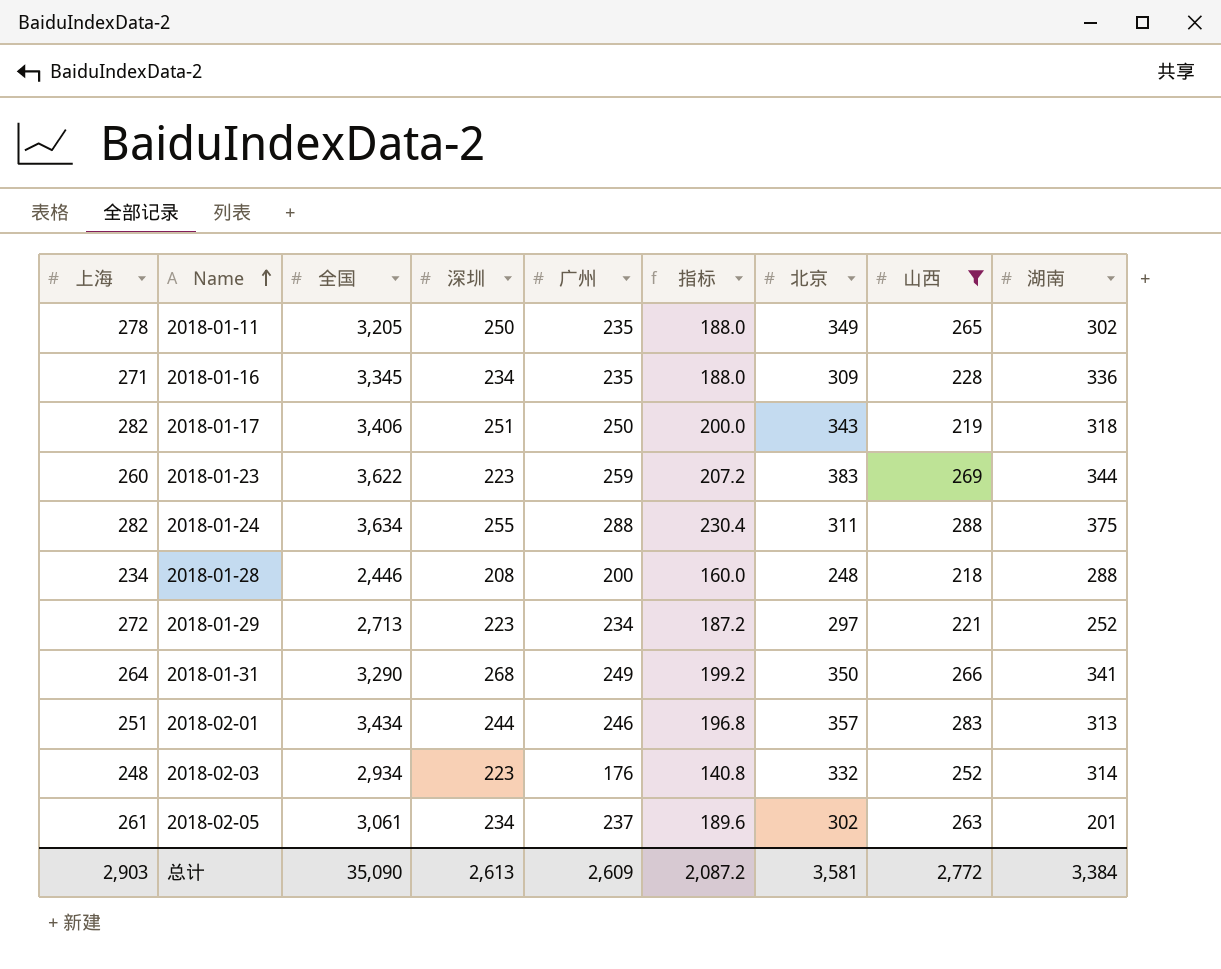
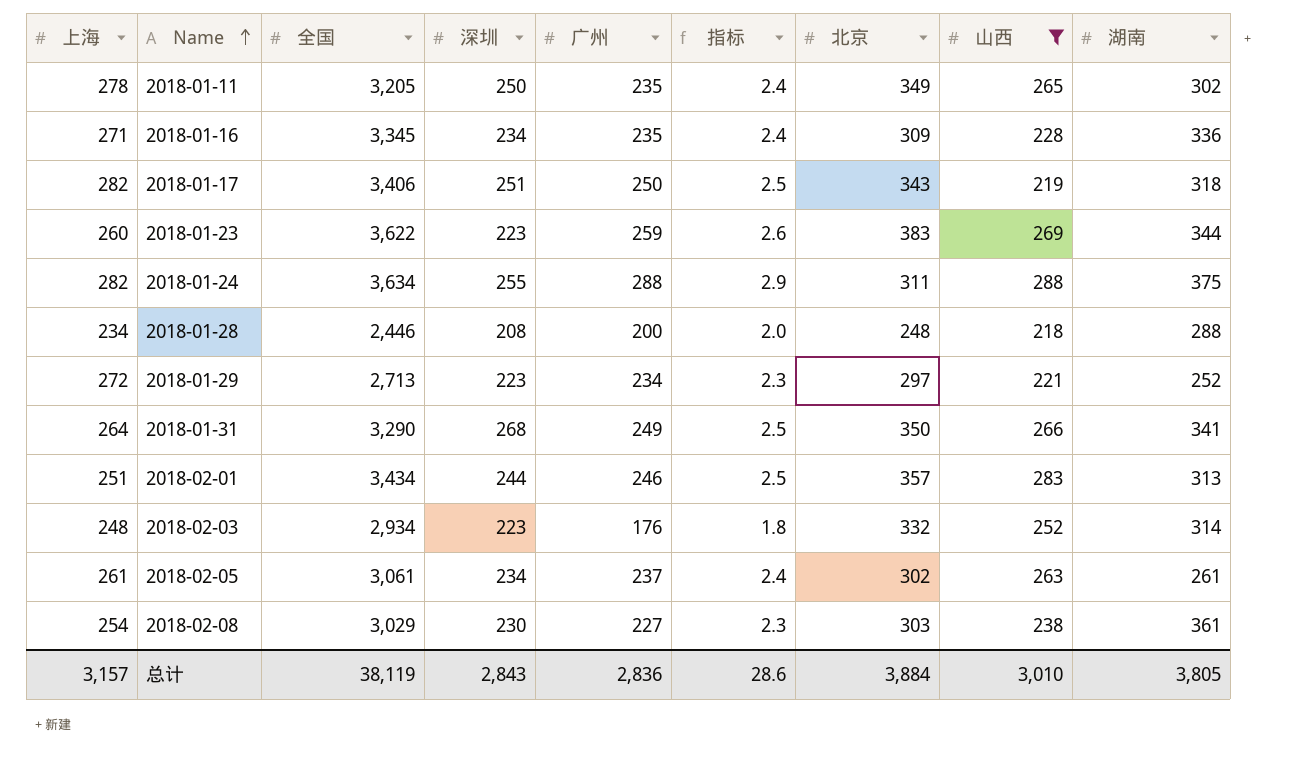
column 指标 | formula: [广州] * 0.8 -> [广州] * 0.01
2018-02-05 | 湖南: 201 -> 261
row 2018-02-08: none -> 254 | 3,029 | 230 | 227 | 2.3 | 303 | 238 | 361
总计 | 上海: 2,903 -> 3,157
总计 | 全国: 35,090 -> 38,119
总计 | 深圳: 2,613 -> 2,843
总计 | 广州: 2,609 -> 2,836
总计 | 指标: 2,087.2 -> 28.6
总计 | 北京: 3,581 -> 3,884
总计 | 山西: 2,772 -> 3,010
总计 | 湖南: 3,384 -> 3,805

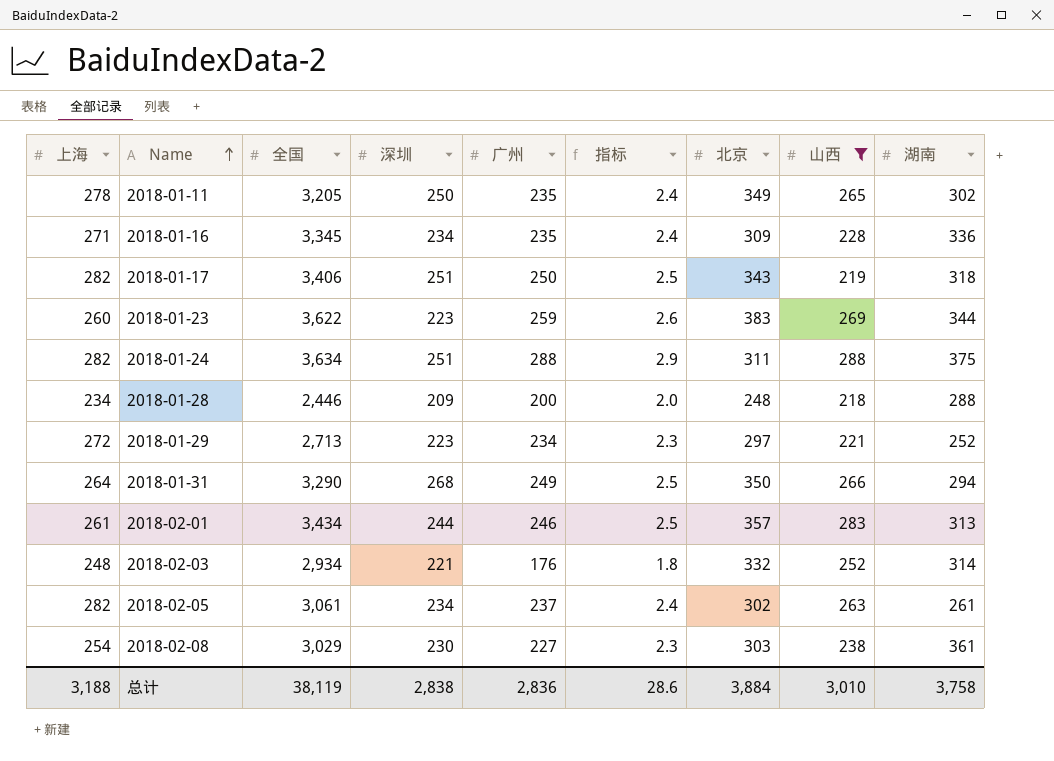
2018-01-24 | 深圳: 255 -> 251
2018-01-28 | 深圳: 208 -> 209
2018-01-31 | 湖南: 341 -> 294
2018-02-01 | 上海: 251 -> 261
2018-02-03 | 深圳: 223 -> 221
2018-02-05 | 上海: 261 -> 282
总计 | 上海: 3,157 -> 3,188
总计 | 深圳: 2,843 -> 2,838
总计 | 湖南: 3,805 -> 3,758

